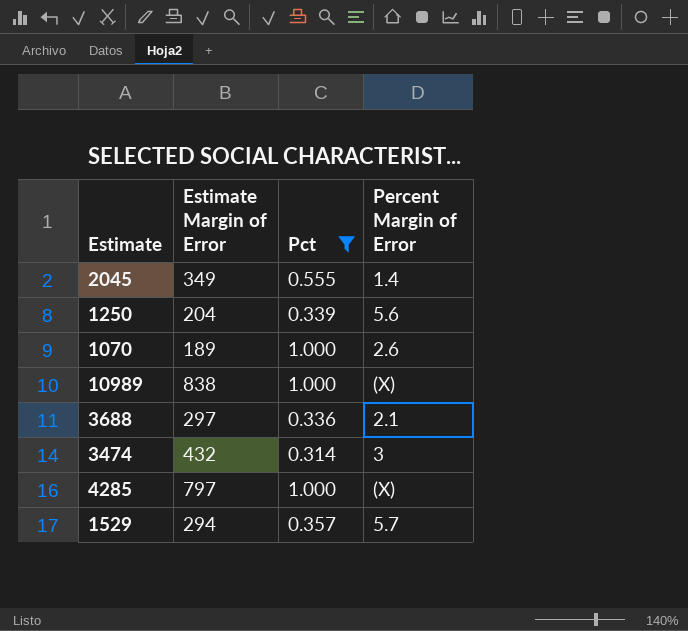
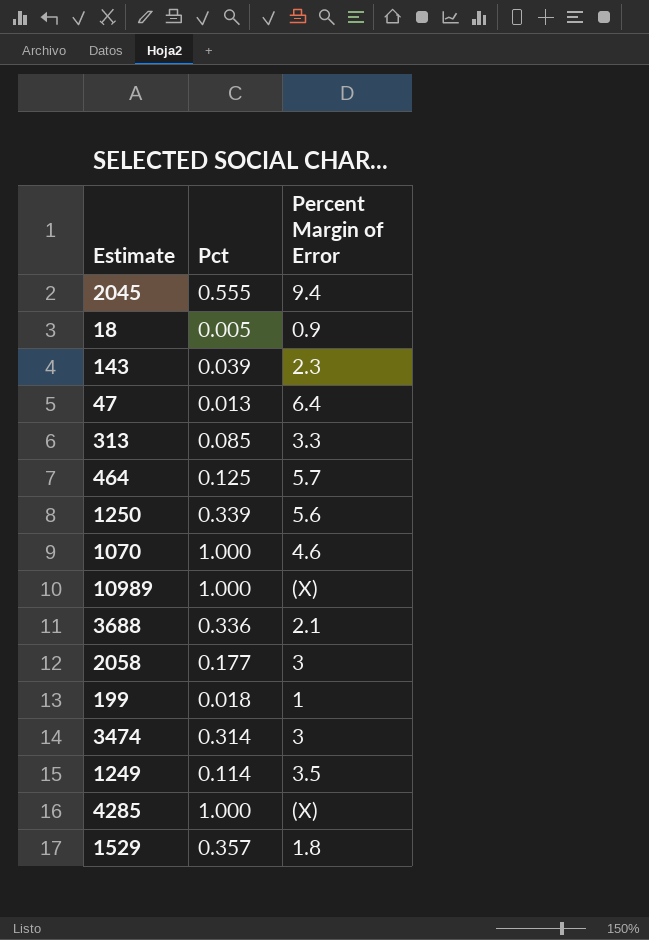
filter: Pct >= 0.314 -> none
column Estimate Margin of Error | position: 2 -> none
2045 | Percent Margin of Error: 1.4 -> 9.4
1070 | Percent Margin of Error: 2.6 -> 4.6
1529 | Percent Margin of Error: 5.7 -> 1.8

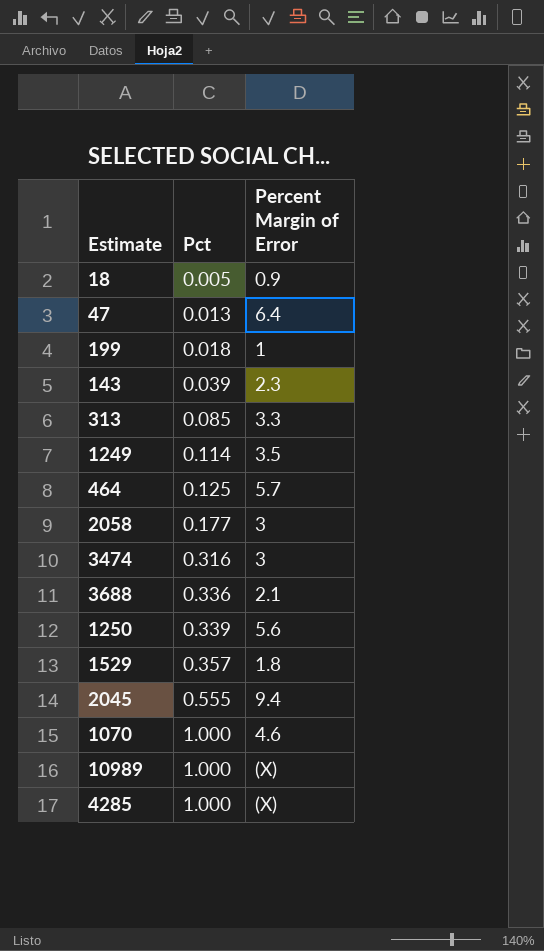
row order: none -> Pct ascending
3474 | Pct: 0.314 -> 0.316

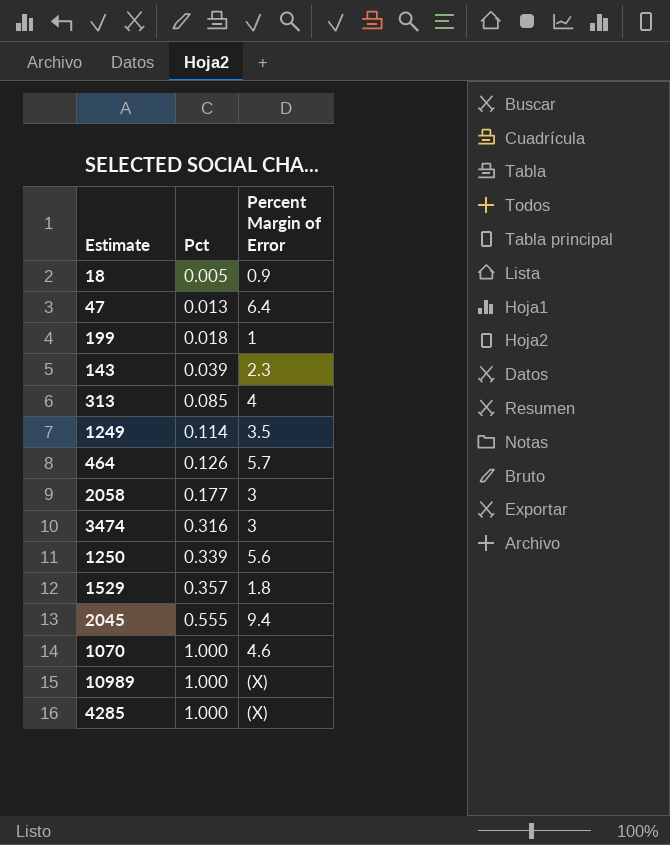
row 3688: 0.336 | 2.1 -> none
313 | Percent Margin of Error: 3.3 -> 4
464 | Pct: 0.125 -> 0.126

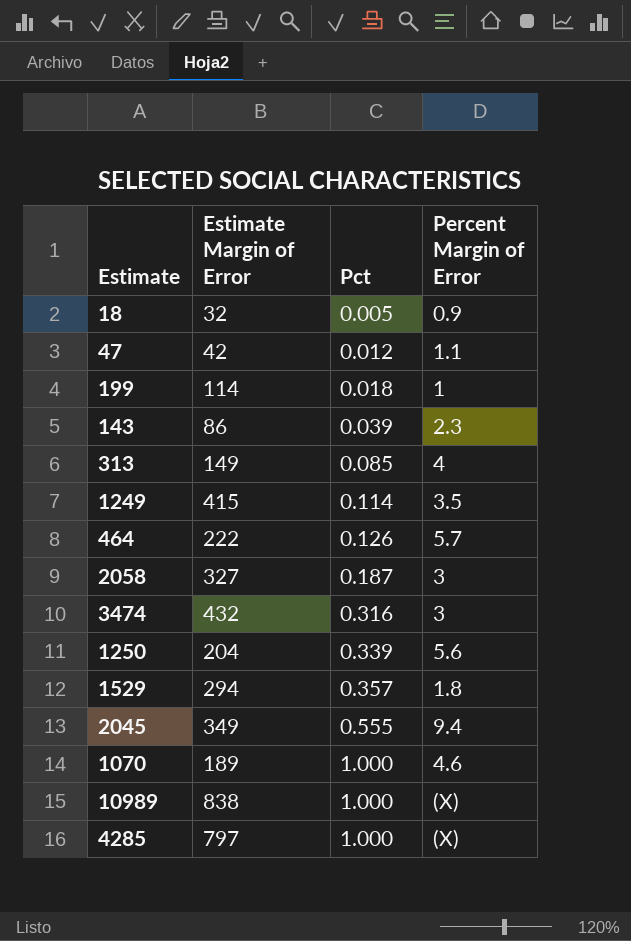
column Estimate Margin of Error | position: none -> 2
47 | Pct: 0.013 -> 0.012
47 | Percent Margin of Error: 6.4 -> 1.1
2058 | Pct: 0.177 -> 0.187

